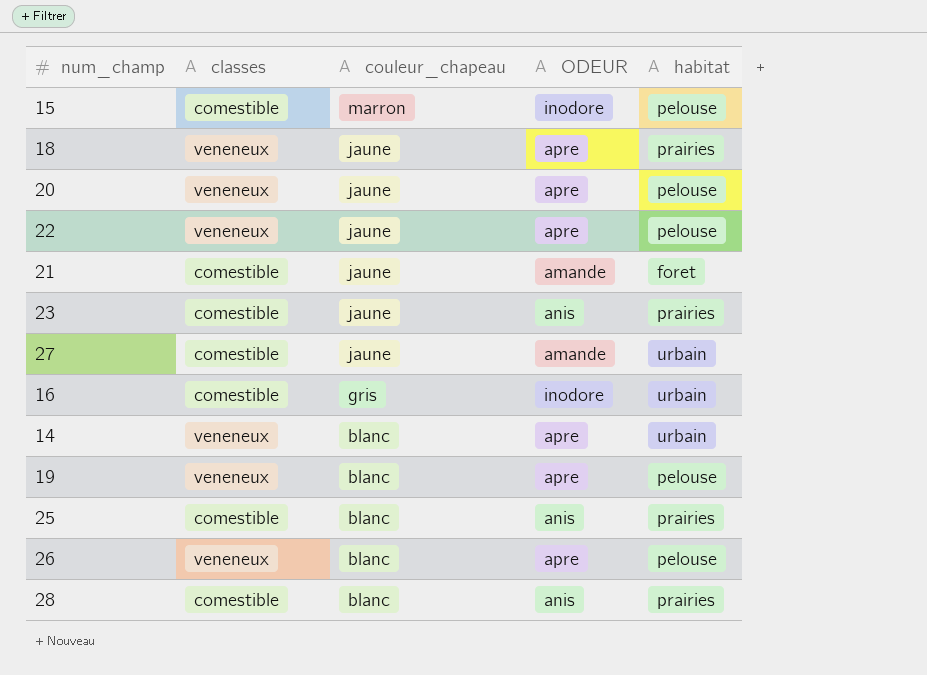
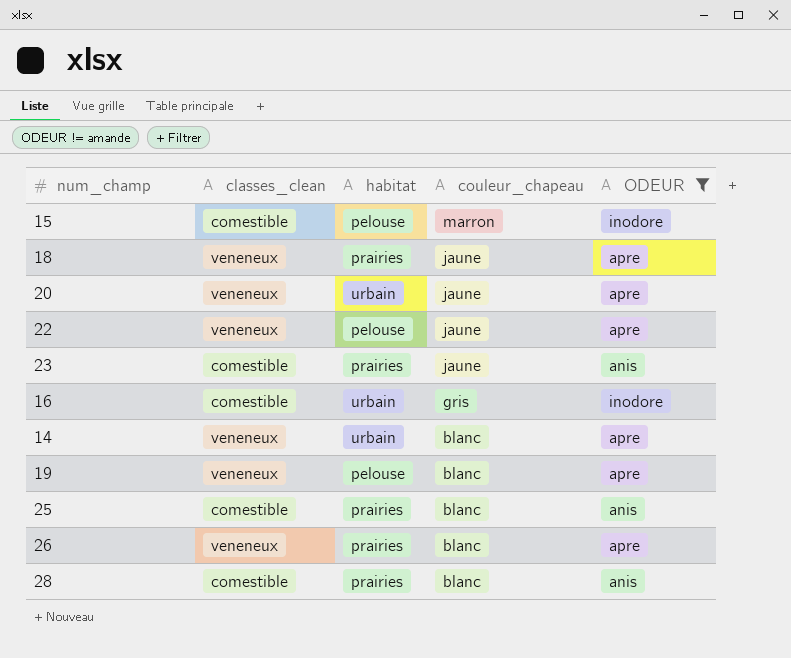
filter: none -> ODEUR != amande
column name: classes -> classes_clean
column habitat | position: 5 -> 3
20 | habitat: pelouse -> urbain
26 | habitat: pelouse -> prairies

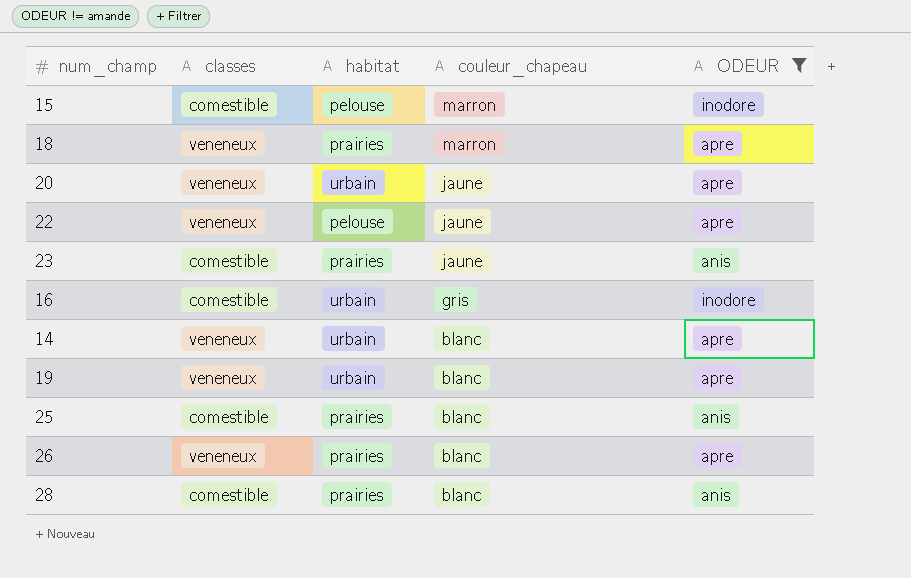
column name: classes_clean -> classes
18 | couleur_chapeau: jaune -> marron
19 | habitat: pelouse -> urbain

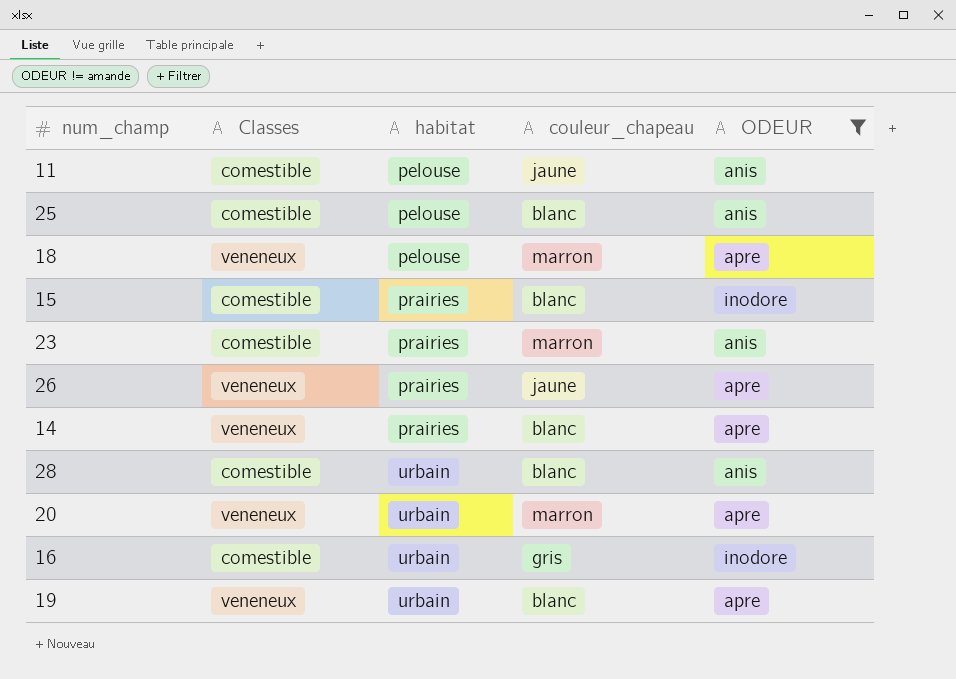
row order: couleur_chapeau descending -> habitat ascending
column name: classes -> Classes
row 22: veneneux | pelouse | jaune | apre -> none
row 11: none -> comestible | pelouse | jaune | anis
25 | habitat: prairies -> pelouse
18 | habitat: prairies -> pelouse
15 | habitat: pelouse -> prairies
15 | couleur_chapeau: marron -> blanc
23 | couleur_chapeau: jaune -> marron
26 | couleur_chapeau: blanc -> jaune
14 | habitat: urbain -> prairies
28 | habitat: prairies -> urbain
20 | couleur_chapeau: jaune -> marron

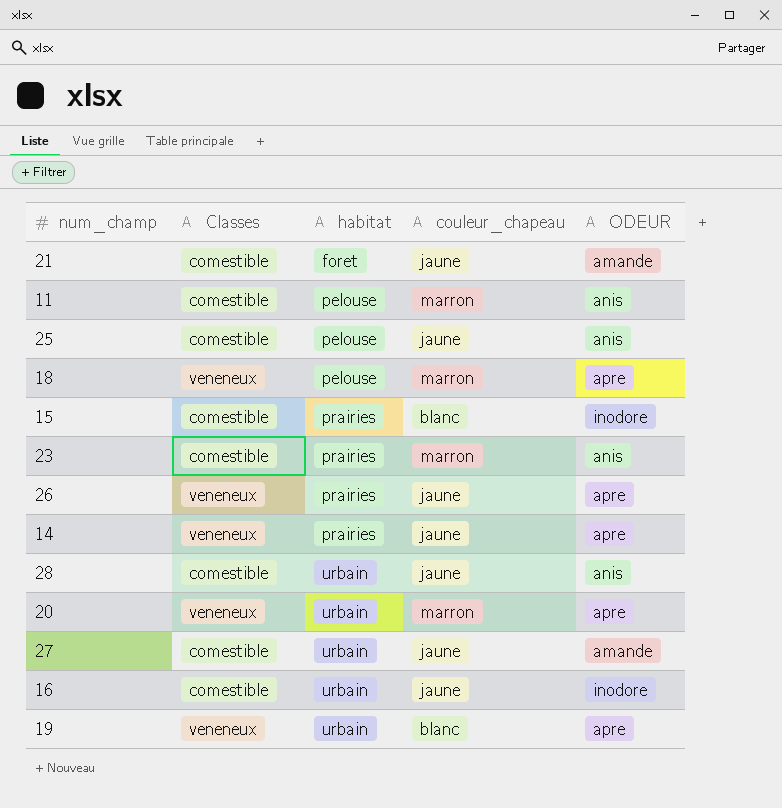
filter: ODEUR != amande -> none
11 | couleur_chapeau: jaune -> marron
25 | couleur_chapeau: blanc -> jaune
14 | couleur_chapeau: blanc -> jaune
28 | couleur_chapeau: blanc -> jaune
16 | couleur_chapeau: gris -> jaune

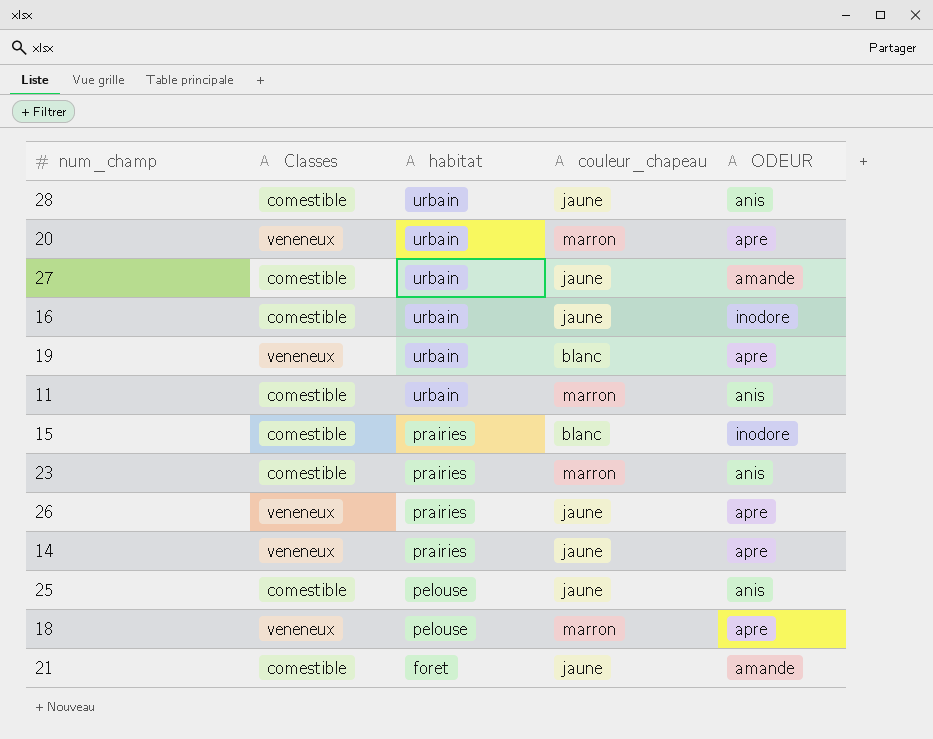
row order: habitat ascending -> habitat descending
11 | habitat: pelouse -> urbain

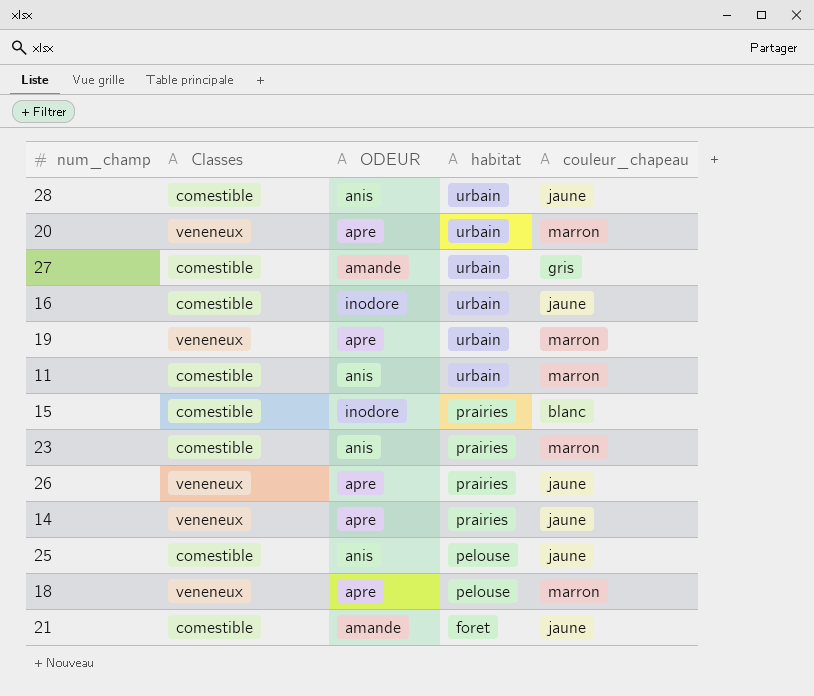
column ODEUR | position: 5 -> 3
27 | couleur_chapeau: jaune -> gris
19 | couleur_chapeau: blanc -> marron

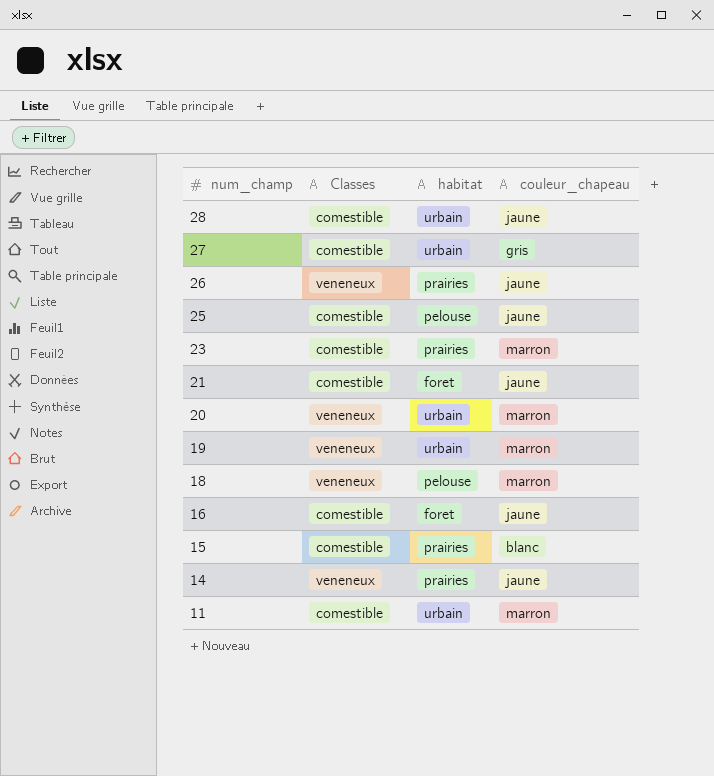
row order: habitat descending -> num_champ descending
column ODEUR | position: 3 -> none
16 | habitat: urbain -> foret

